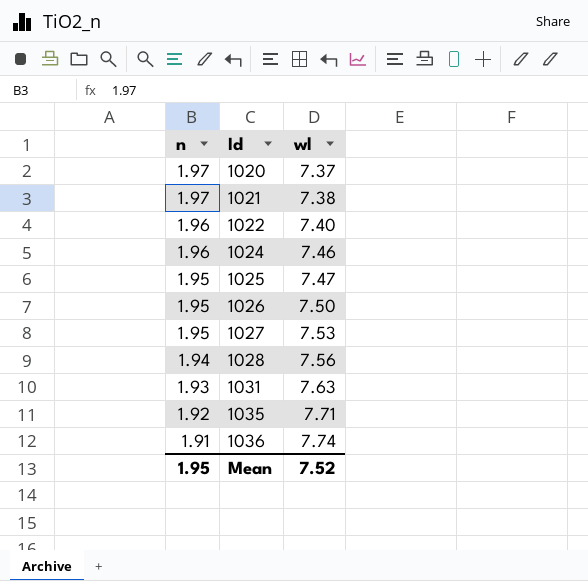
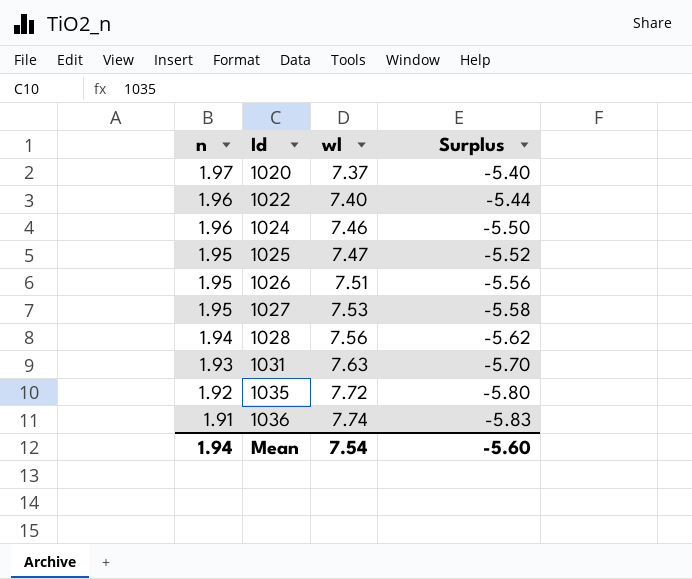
column Surplus | formula: none -> [n] - [wl]
row 1021: 1.97 | 7.38 -> none
1026 | wl: 7.50 -> 7.51
1035 | wl: 7.71 -> 7.72
Mean | n: 1.95 -> 1.94
Mean | wl: 7.52 -> 7.54

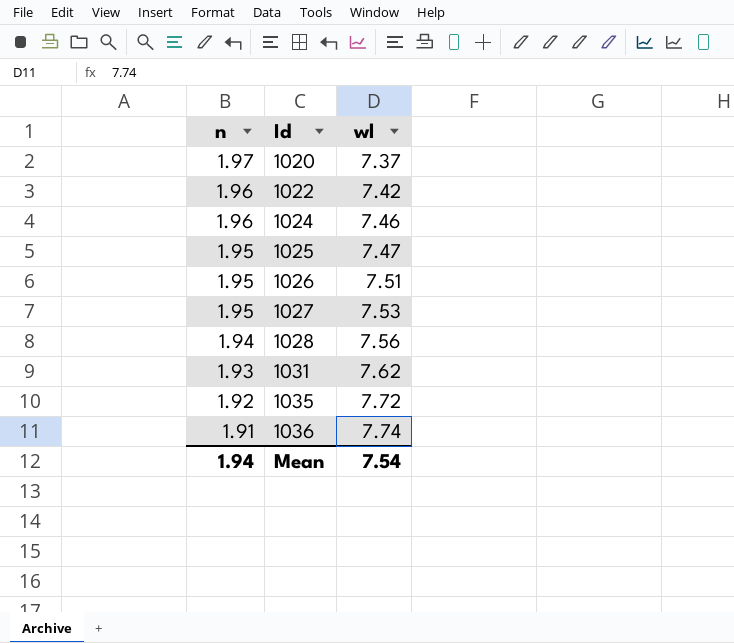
column Surplus | formula: [n] - [wl] -> none
1022 | wl: 7.40 -> 7.42
1031 | wl: 7.63 -> 7.62

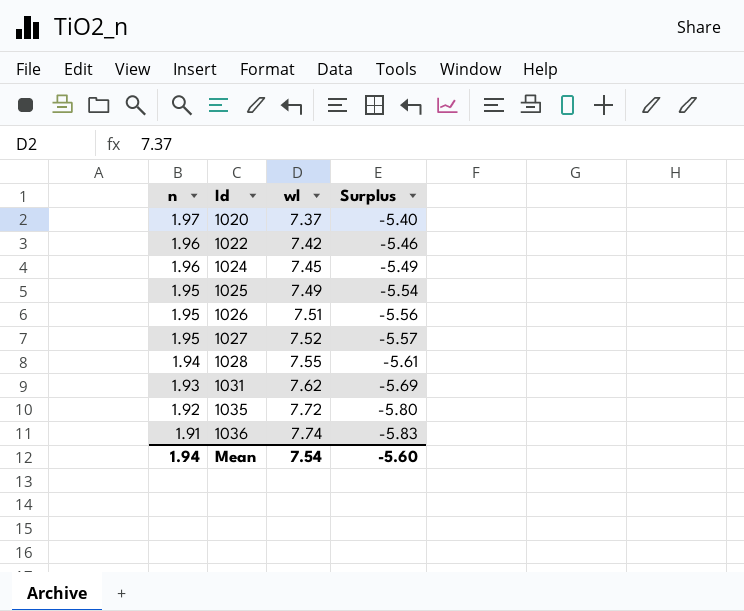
column Surplus | formula: none -> [n] - [wl]
1024 | wl: 7.46 -> 7.45
1025 | wl: 7.47 -> 7.49
1027 | wl: 7.53 -> 7.52
1028 | wl: 7.56 -> 7.55

